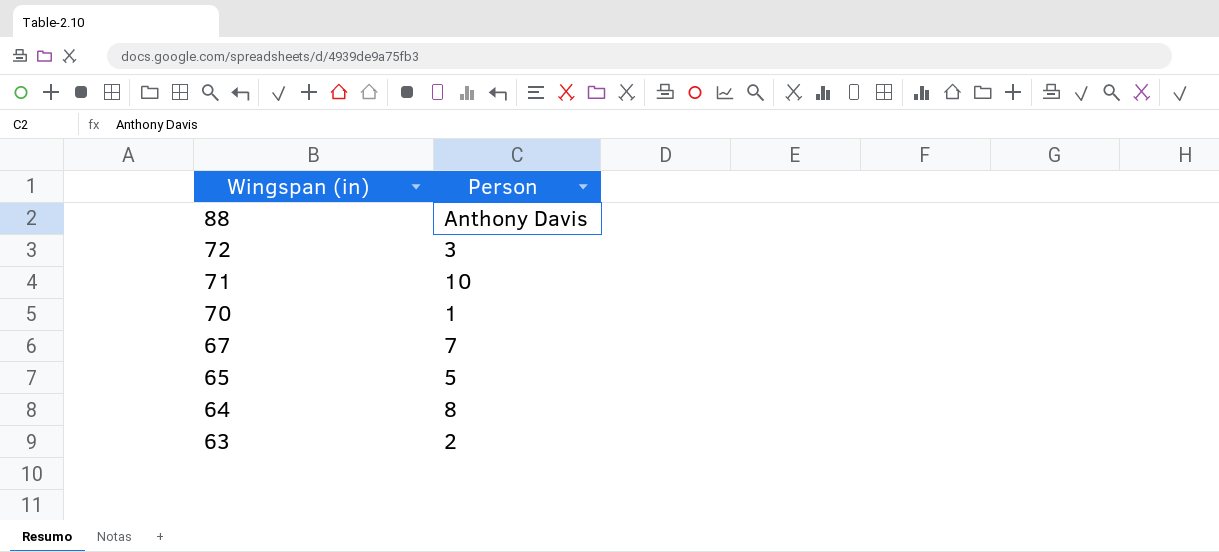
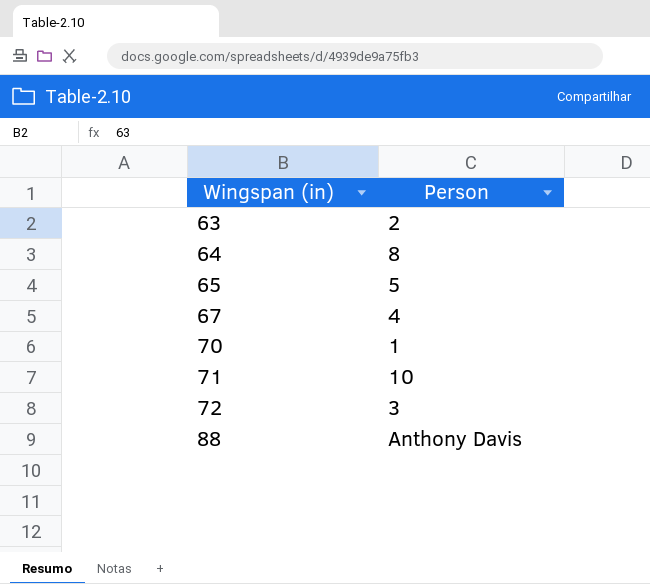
row order: Wingspan (in) descending -> Wingspan (in) ascending
67 | Person: 7 -> 4

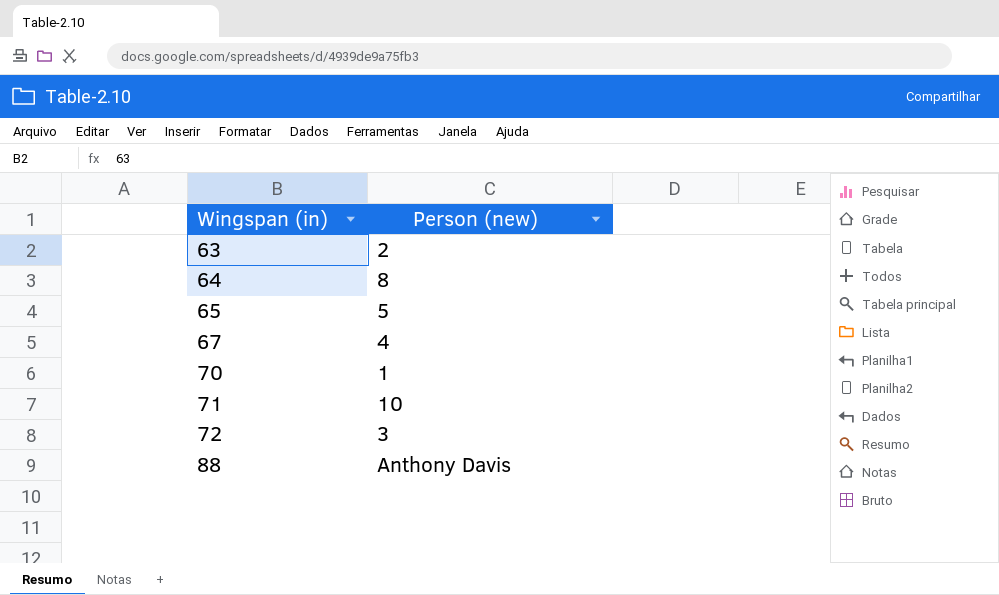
column name: Person -> Person (new)

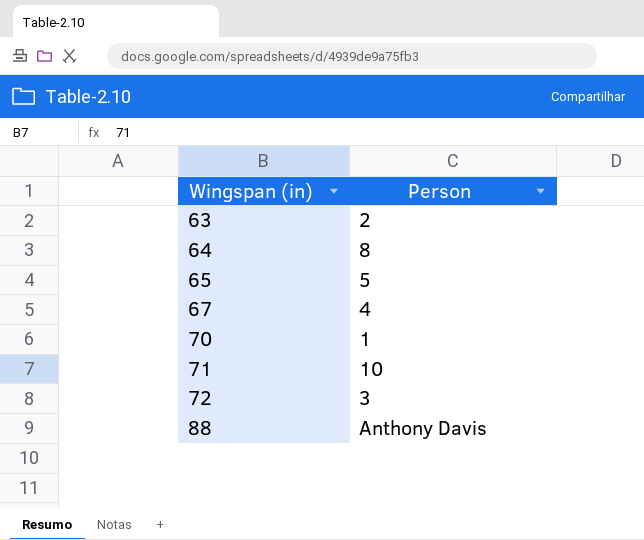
column name: Person (new) -> Person

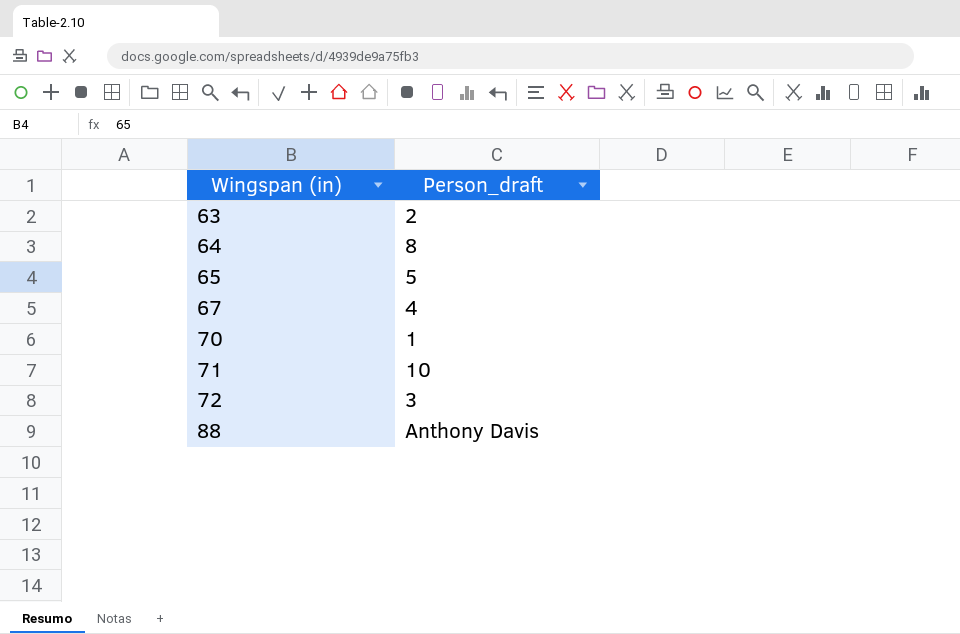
column name: Person -> Person_draft

